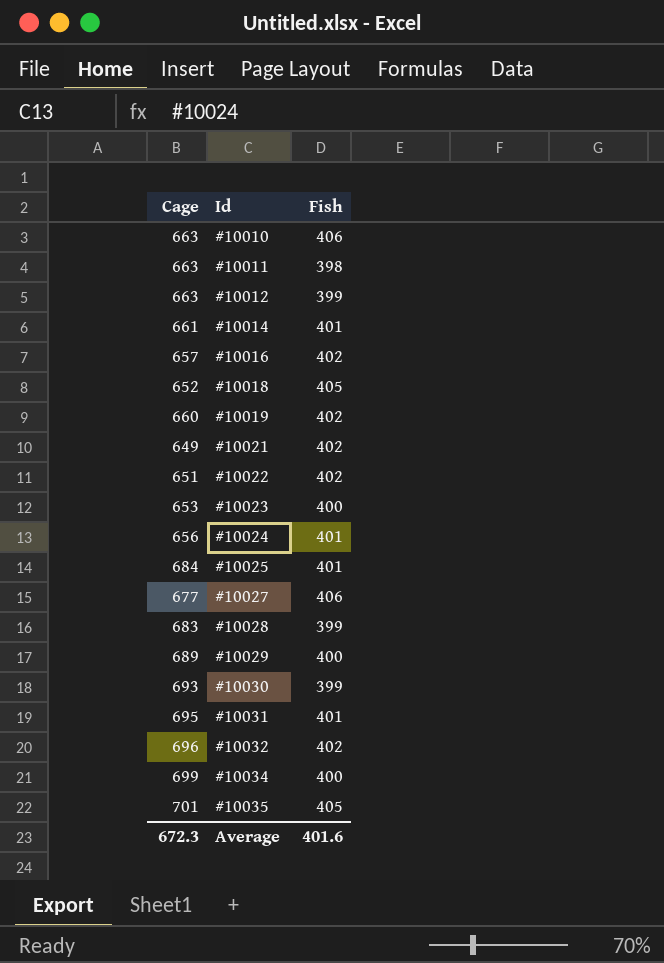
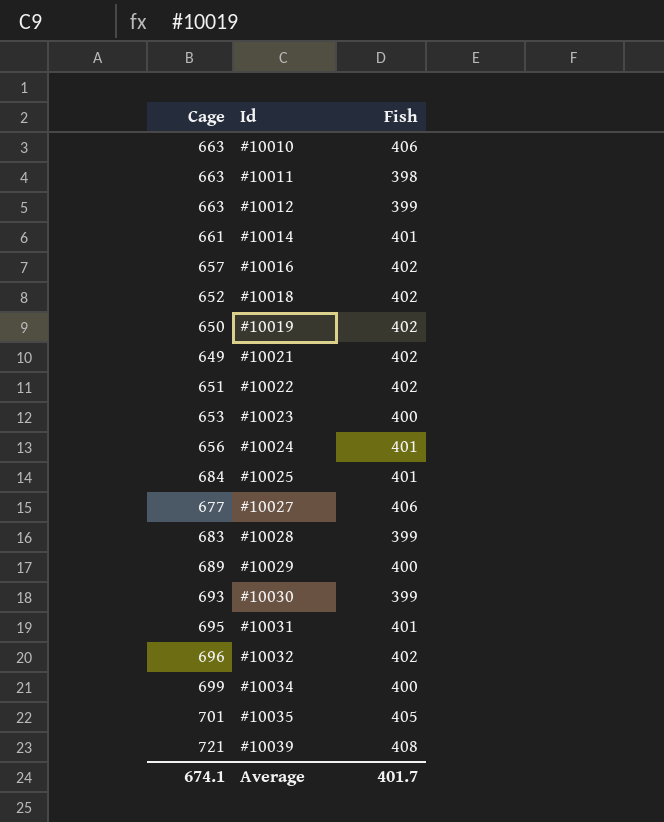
#10018 | Fish: 405 -> 402
#10019 | Cage: 660 -> 650
row #10039: none -> 721 | 408
Average | Cage: 672.3 -> 674.1
Average | Fish: 401.6 -> 401.7

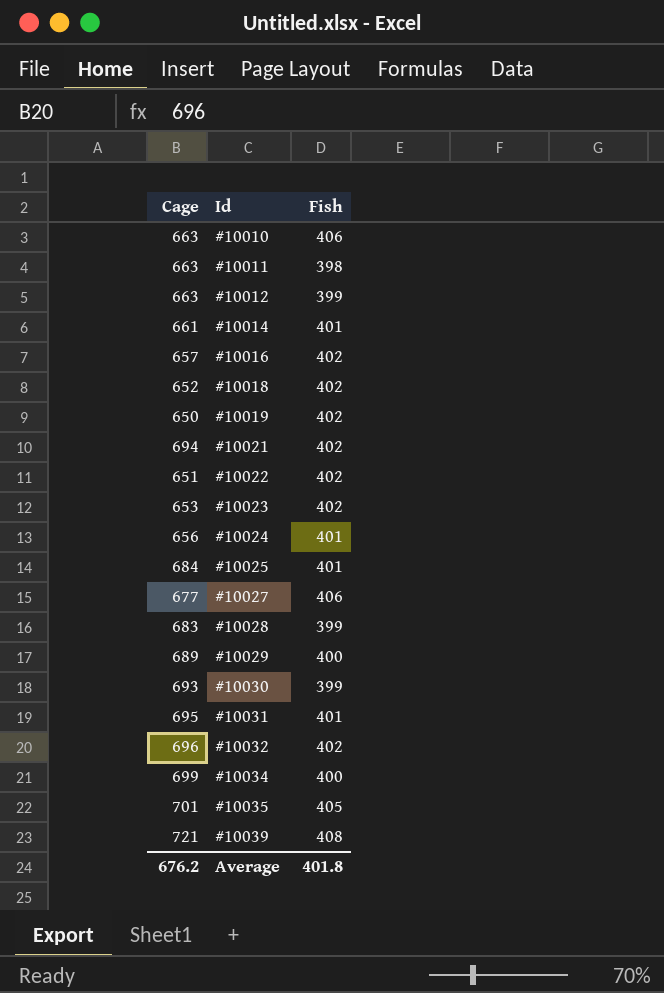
#10021 | Cage: 649 -> 694
#10023 | Fish: 400 -> 402
Average | Cage: 674.1 -> 676.2
Average | Fish: 401.7 -> 401.8

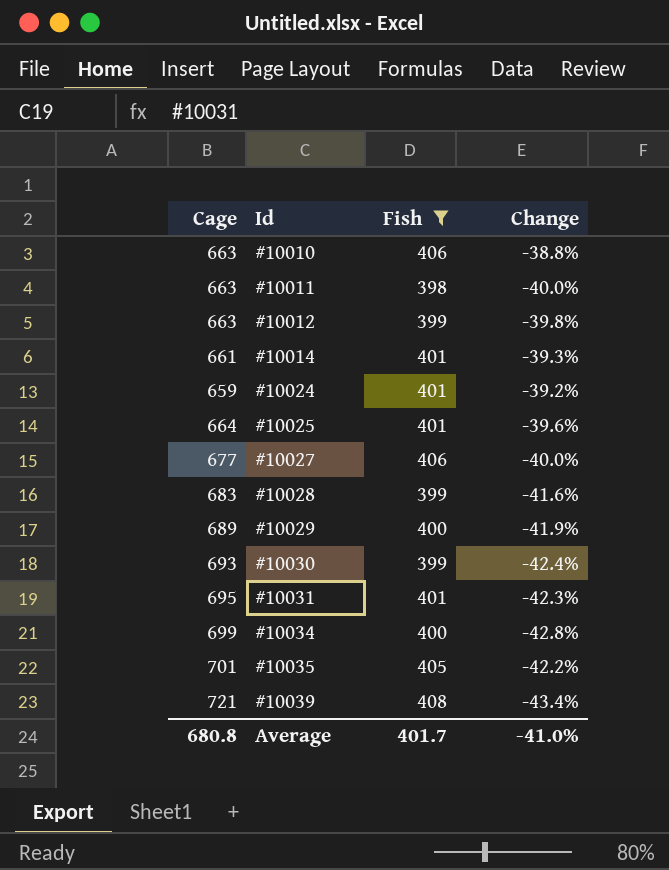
filter: none -> Fish != 402
column Change | formula: none -> ([Fish] - [Cage]) / [Cage]
#10024 | Cage: 656 -> 659
#10025 | Cage: 684 -> 664
Average | Cage: 676.2 -> 680.8
Average | Fish: 401.8 -> 401.7

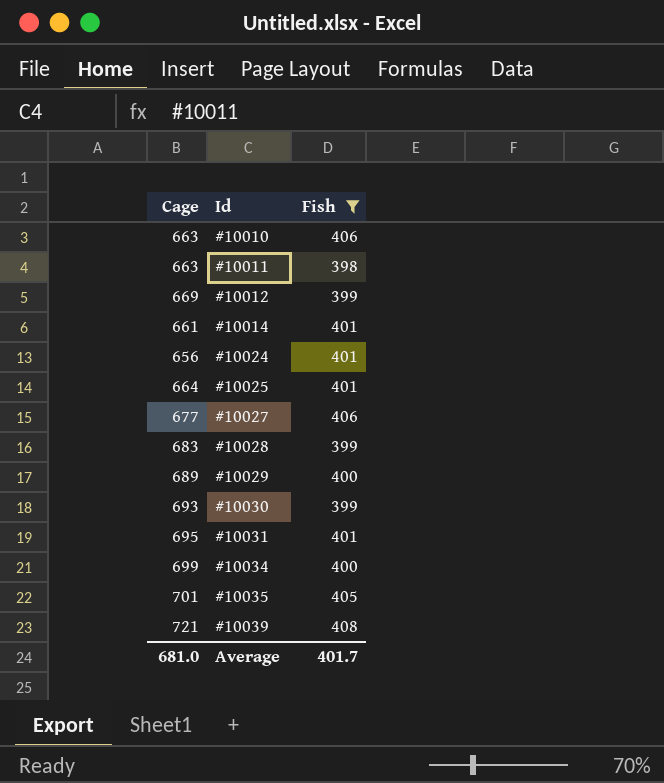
column Change | formula: ([Fish] - [Cage]) / [Cage] -> none
#10012 | Cage: 663 -> 669
#10024 | Cage: 659 -> 656
Average | Cage: 680.8 -> 681.0

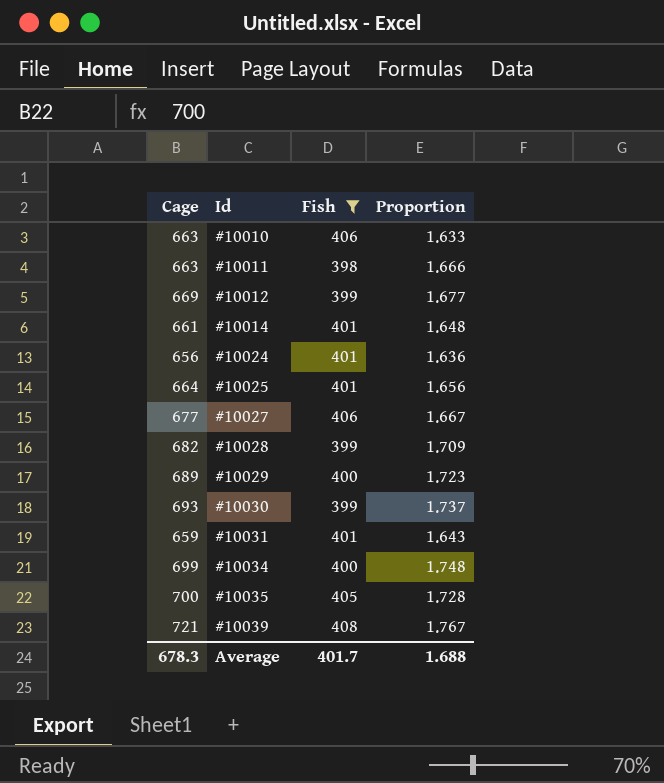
column Proportion | formula: none -> [Cage] / [Fish]
#10028 | Cage: 683 -> 682
#10031 | Cage: 695 -> 659
#10035 | Cage: 701 -> 700
Average | Cage: 681.0 -> 678.3

